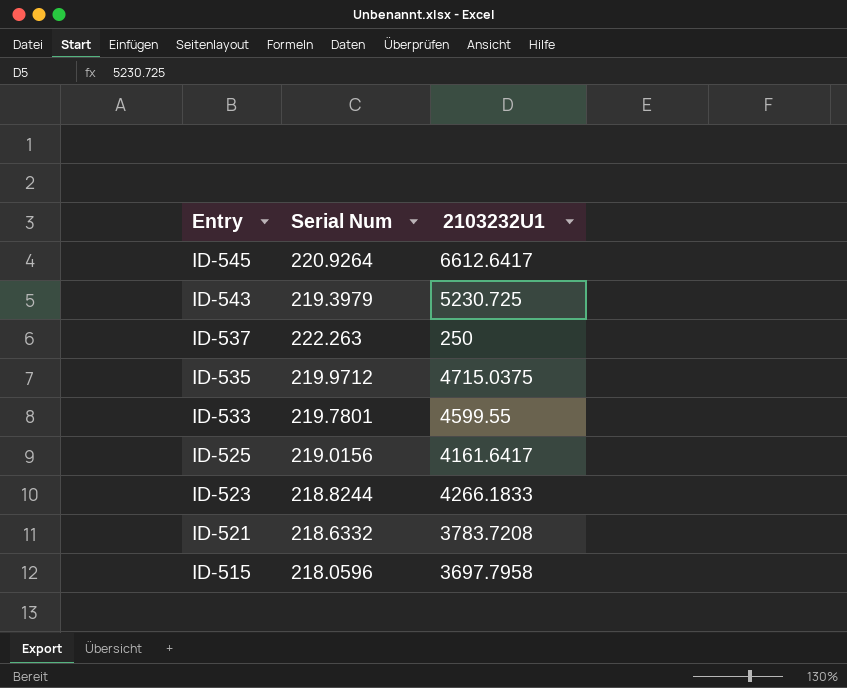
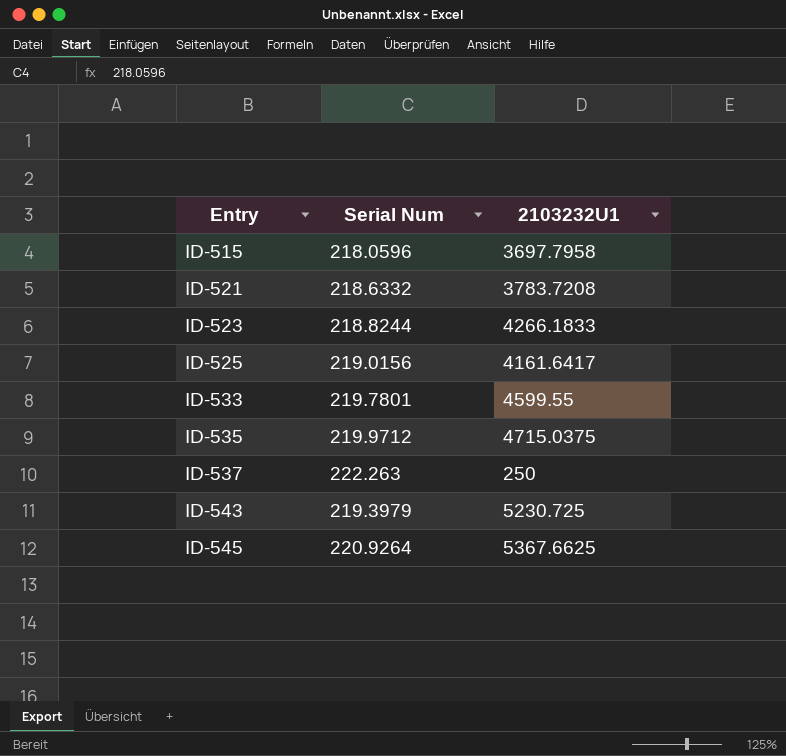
row order: Entry descending -> Entry ascending
ID-545 | 2103232U1: 6612.6417 -> 5367.6625

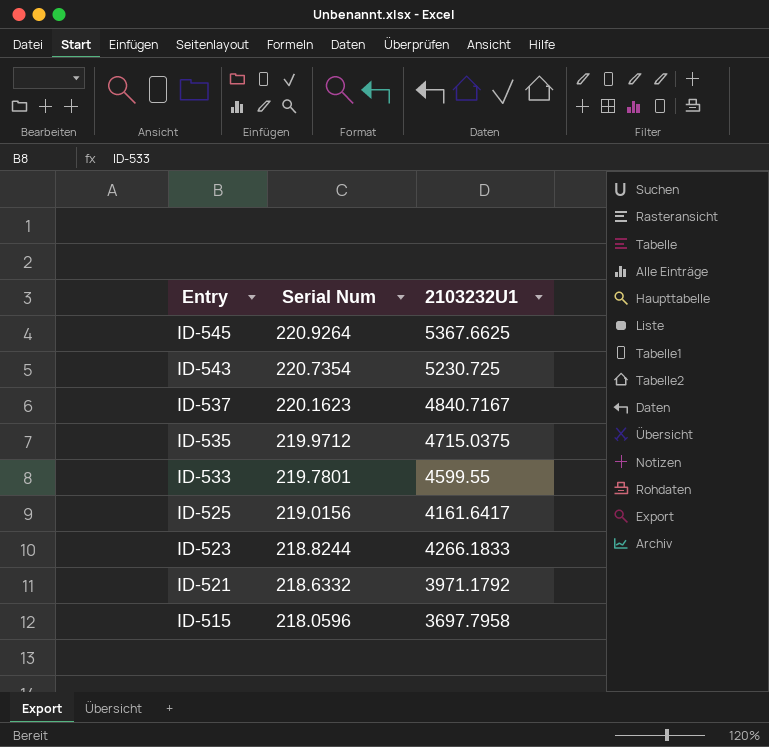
row order: Entry ascending -> Entry descending
ID-543 | Serial Num: 219.3979 -> 220.7354
ID-537 | Serial Num: 222.263 -> 220.1623
ID-537 | 2103232U1: 250 -> 4840.7167
ID-521 | 2103232U1: 3783.7208 -> 3971.1792

